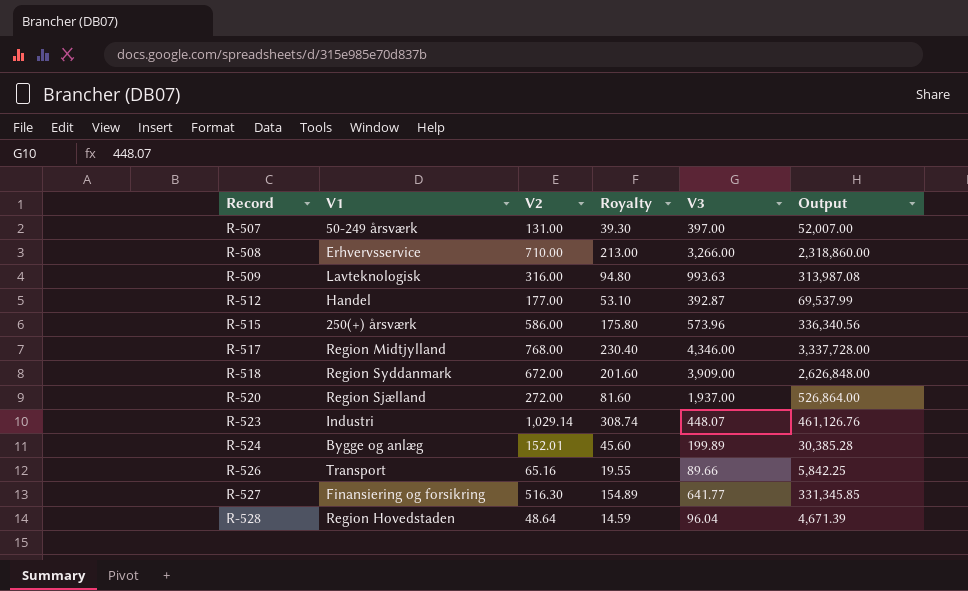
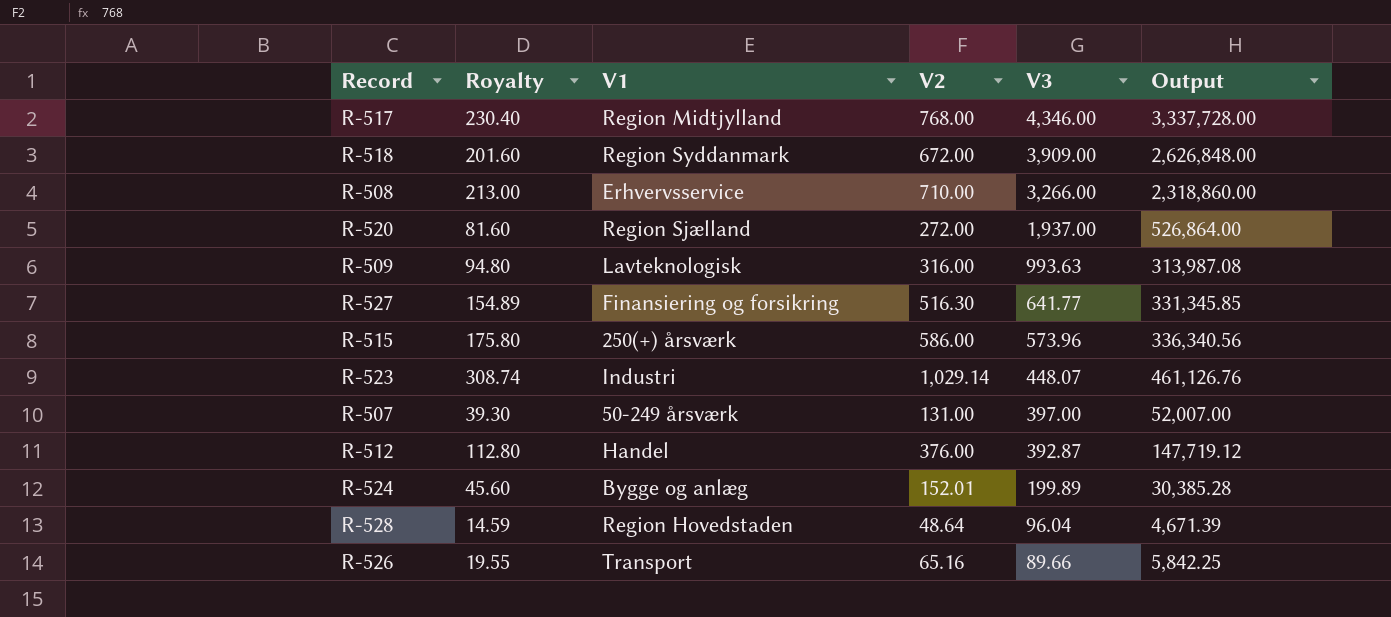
row order: Record ascending -> V3 descending
column Royalty | position: 4 -> 2
R-512 | Royalty: 53.10 -> 112.80
R-512 | V2: 177.00 -> 376.00
R-512 | Output: 69,537.99 -> 147,719.12

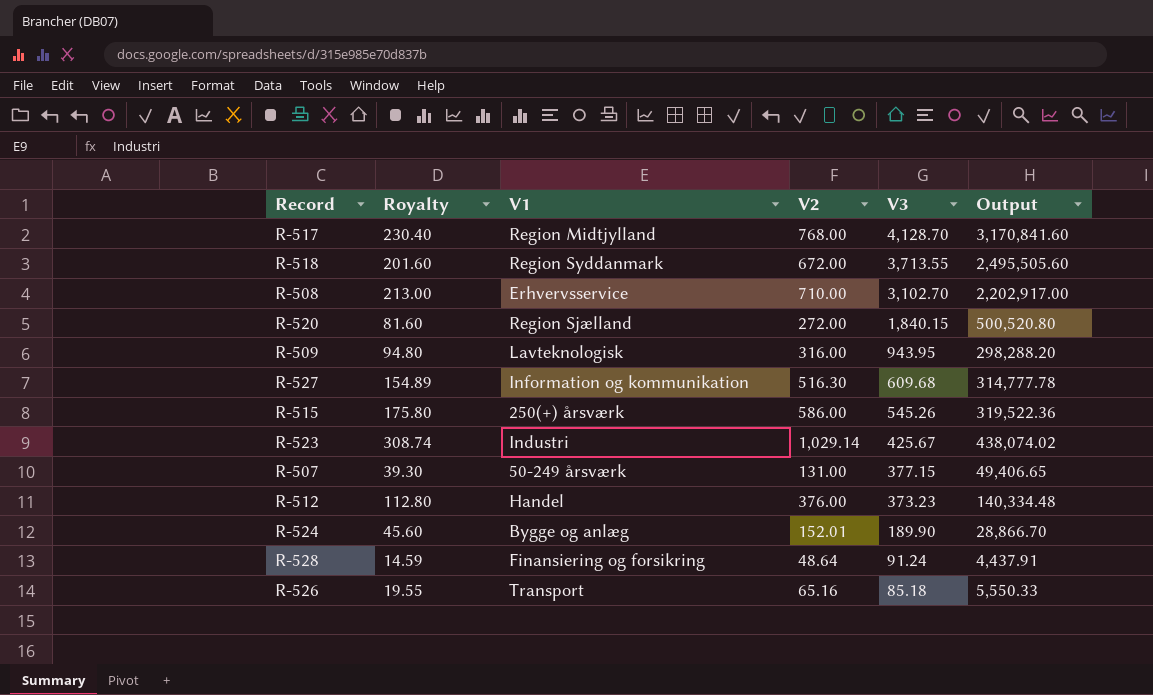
R-517 | V3: 4,346.00 -> 4,128.70
R-517 | Output: 3,337,728.00 -> 3,170,841.60
R-518 | V3: 3,909.00 -> 3,713.55
R-518 | Output: 2,626,848.00 -> 2,495,505.60
R-508 | V3: 3,266.00 -> 3,102.70
R-508 | Output: 2,318,860.00 -> 2,202,917.00
R-520 | V3: 1,937.00 -> 1,840.15
R-520 | Output: 526,864.00 -> 500,520.80
R-509 | V3: 993.63 -> 943.95
R-509 | Output: 313,987.08 -> 298,288.20
R-527 | V1: Finansiering og forsikring -> Information og kommunikation
R-527 | V3: 641.77 -> 609.68
R-527 | Output: 331,345.85 -> 314,777.78
R-515 | V3: 573.96 -> 545.26
R-515 | Output: 336,340.56 -> 319,522.36
R-523 | V3: 448.07 -> 425.67
R-523 | Output: 461,126.76 -> 438,074.02
R-507 | V3: 397.00 -> 377.15
R-507 | Output: 52,007.00 -> 49,406.65
R-512 | V3: 392.87 -> 373.23
R-512 | Output: 147,719.12 -> 140,334.48
R-524 | V3: 199.89 -> 189.90
R-524 | Output: 30,385.28 -> 28,866.70
R-528 | V1: Region Hovedstaden -> Finansiering og forsikring
R-528 | V3: 96.04 -> 91.24
R-528 | Output: 4,671.39 -> 4,437.91
R-526 | V3: 89.66 -> 85.18
R-526 | Output: 5,842.25 -> 5,550.33

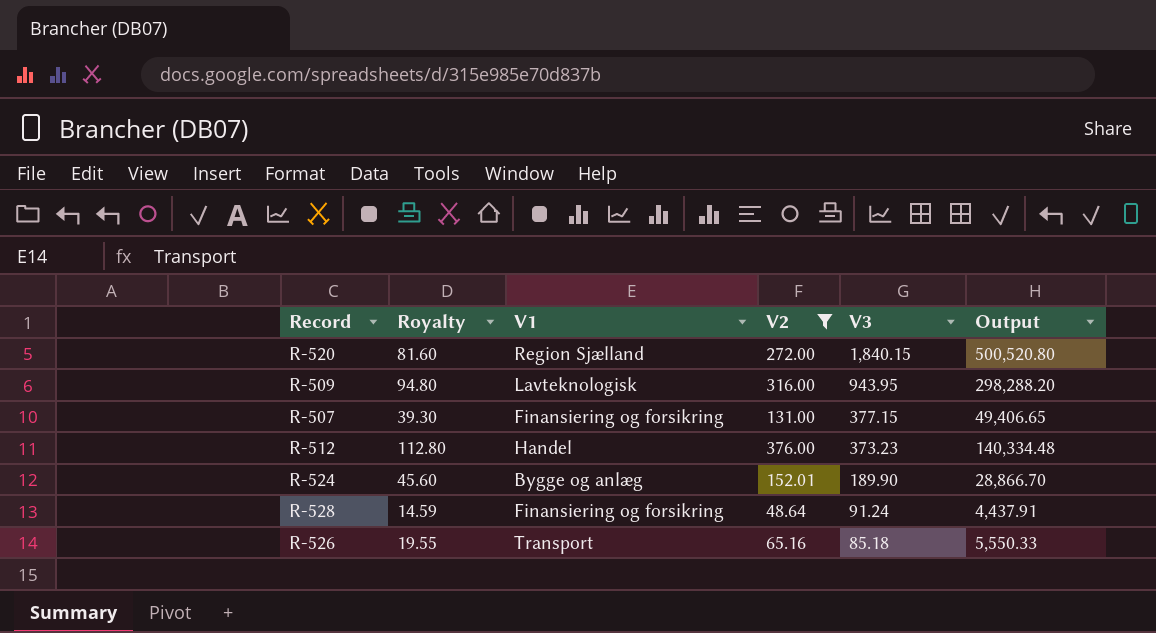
filter: none -> V2 <= 376.00
R-507 | V1: 50-249 årsværk -> Finansiering og forsikring

